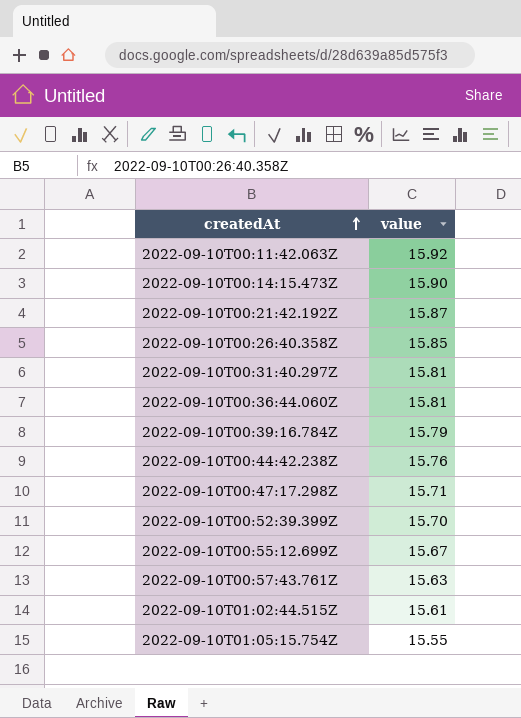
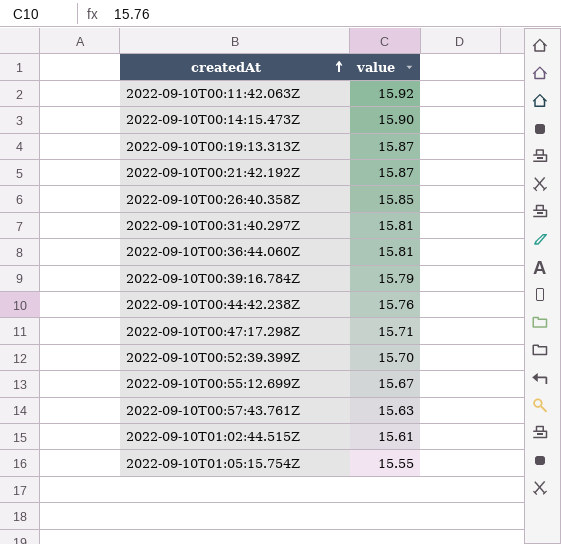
row 2022-09-10T00:19:13.313Z: none -> 15.87

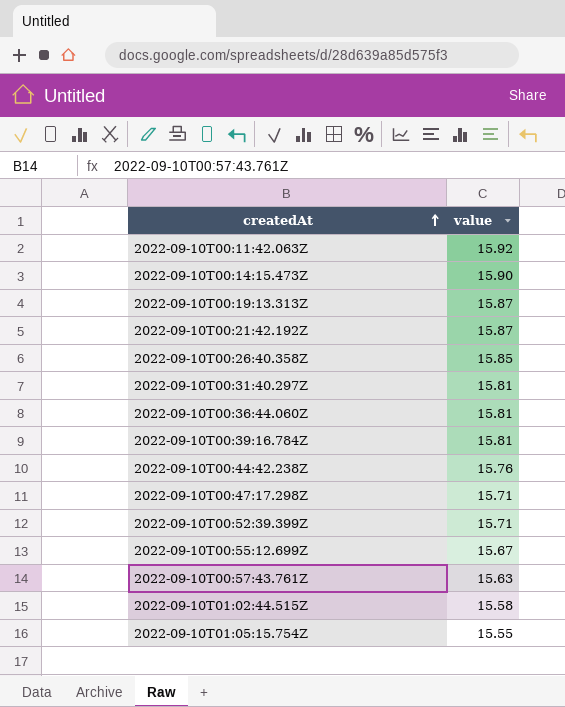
2022-09-10T00:39:16.784Z | value: 15.79 -> 15.81
2022-09-10T00:52:39.399Z | value: 15.70 -> 15.71
2022-09-10T01:02:44.515Z | value: 15.61 -> 15.58

